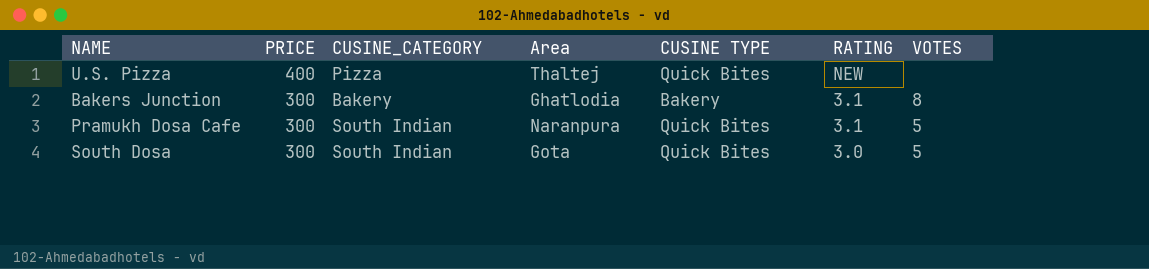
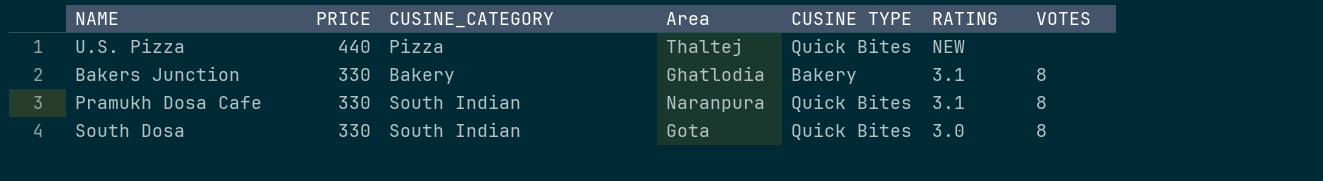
U.S. Pizza | PRICE: 400 -> 440
Bakers Junction | PRICE: 300 -> 330
Pramukh Dosa Cafe | PRICE: 300 -> 330
Pramukh Dosa Cafe | VOTES: 5 -> 8
South Dosa | PRICE: 300 -> 330
South Dosa | VOTES: 5 -> 8

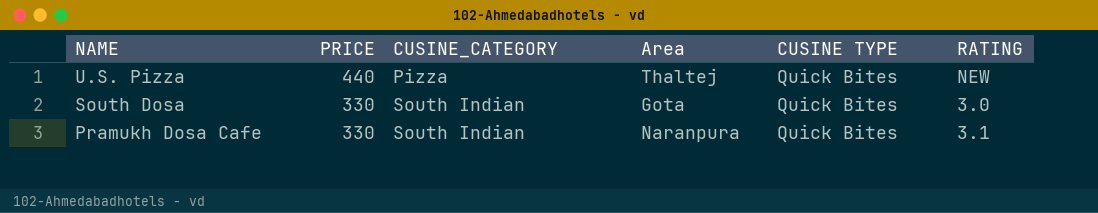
row order: PRICE descending -> NAME descending
column VOTES | position: 7 -> none
row Bakers Junction: 330 | Bakery | Ghatlodia | Bakery | 3.1 | 8 -> none

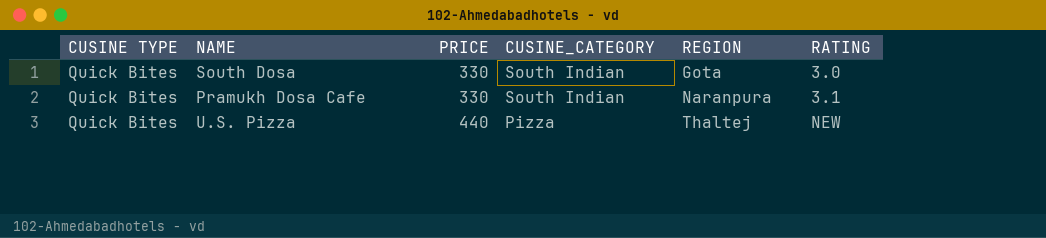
row order: NAME descending -> PRICE ascending
column CUSINE TYPE | position: 5 -> 1
column name: Area -> REGION

